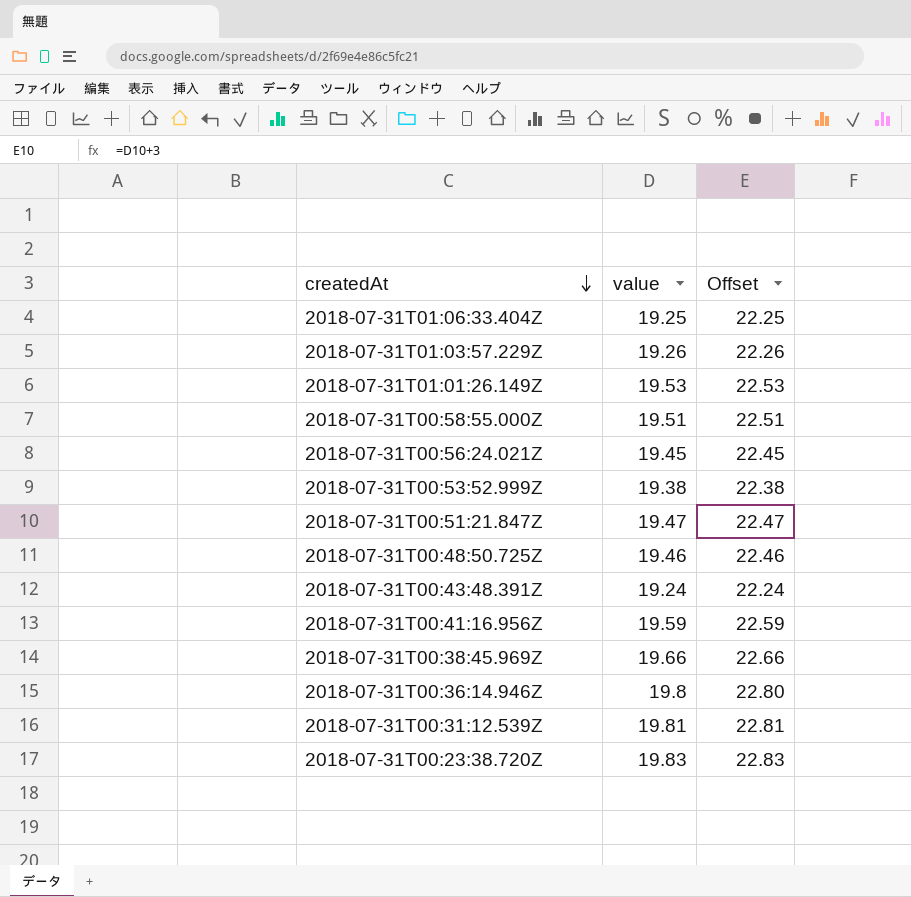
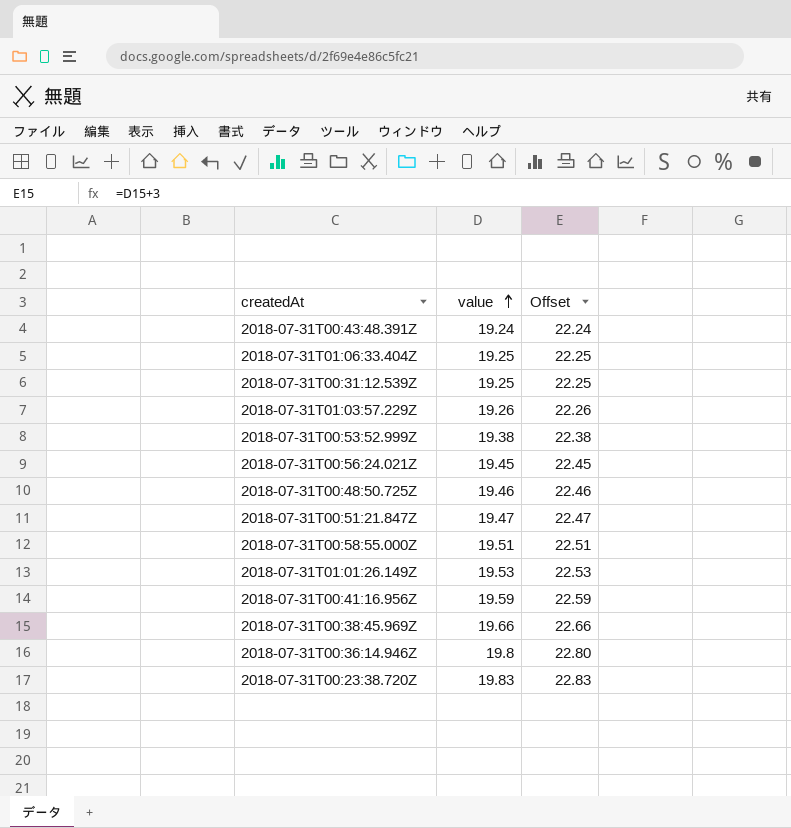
row order: createdAt descending -> value ascending
2018-07-31T00:31:12.539Z | value: 19.81 -> 19.25
2018-07-31T00:31:12.539Z | Offset: 22.81 -> 22.25

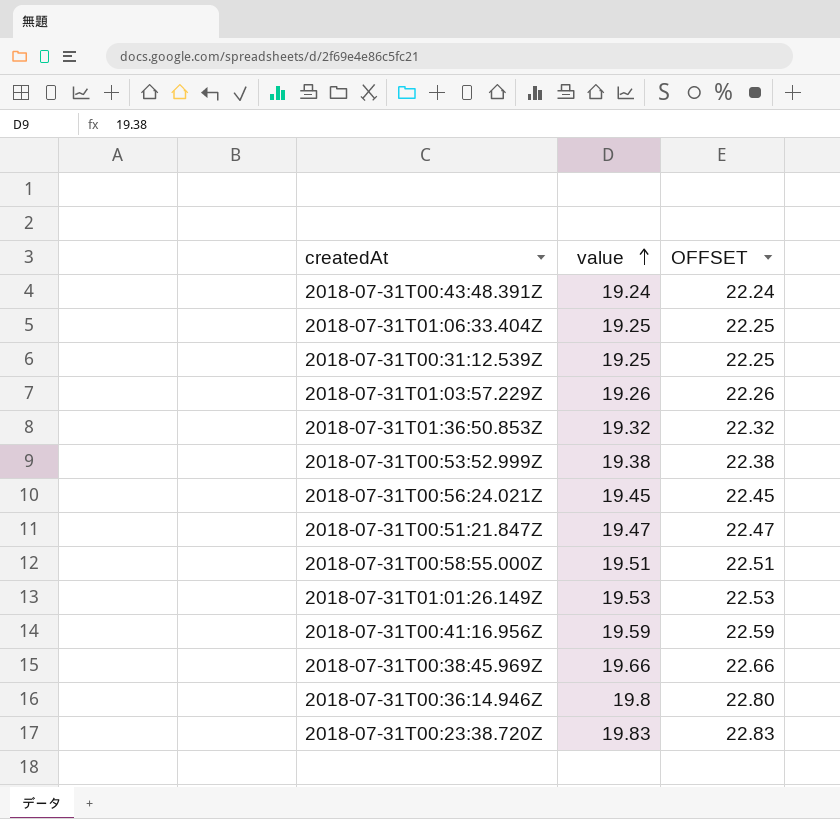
column name: Offset -> OFFSET
row 2018-07-31T00:48:50.725Z: 19.46 | 22.46 -> none
row 2018-07-31T01:36:50.853Z: none -> 19.32 | 22.32

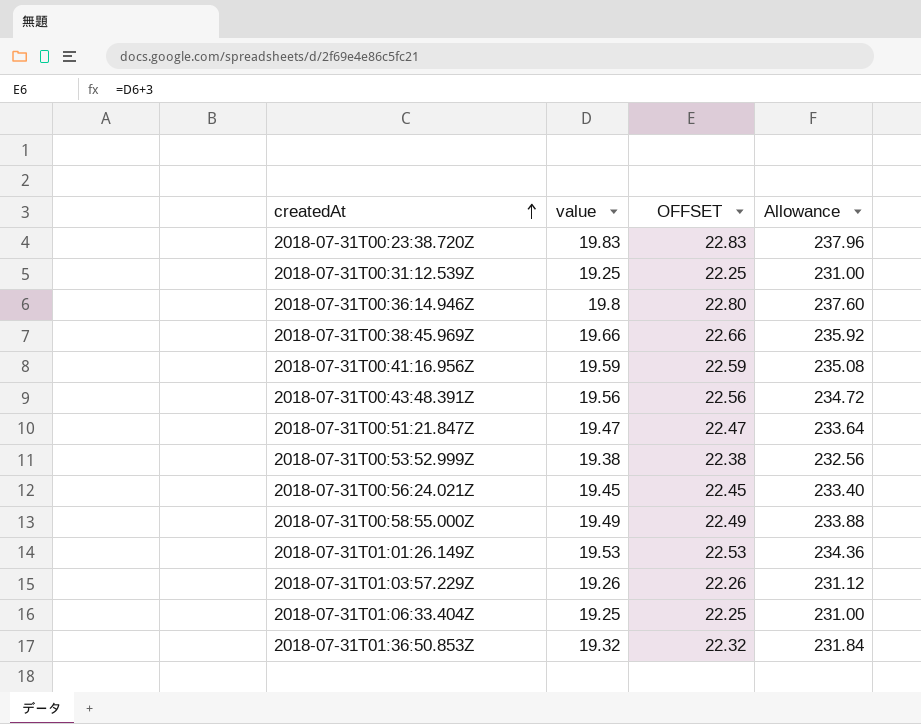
row order: value ascending -> createdAt ascending
column Allowance | formula: none -> [value] * 12
2018-07-31T00:43:48.391Z | value: 19.24 -> 19.56
2018-07-31T00:43:48.391Z | OFFSET: 22.24 -> 22.56
2018-07-31T00:58:55.000Z | value: 19.51 -> 19.49
2018-07-31T00:58:55.000Z | OFFSET: 22.51 -> 22.49

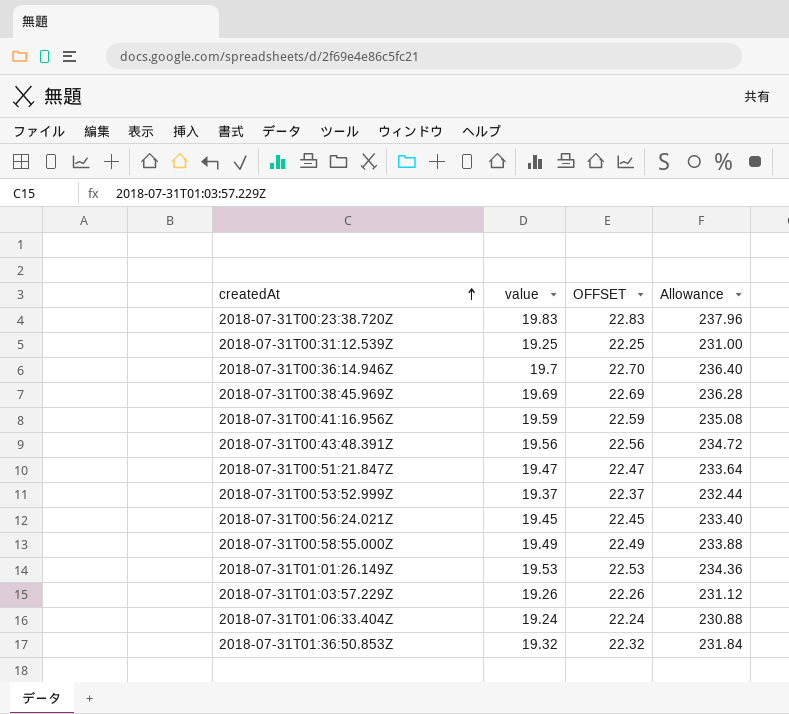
2018-07-31T00:36:14.946Z | value: 19.8 -> 19.7
2018-07-31T00:36:14.946Z | OFFSET: 22.80 -> 22.70
2018-07-31T00:36:14.946Z | Allowance: 237.60 -> 236.40
2018-07-31T00:38:45.969Z | value: 19.66 -> 19.69
2018-07-31T00:38:45.969Z | OFFSET: 22.66 -> 22.69
2018-07-31T00:38:45.969Z | Allowance: 235.92 -> 236.28
2018-07-31T00:53:52.999Z | value: 19.38 -> 19.37
2018-07-31T00:53:52.999Z | OFFSET: 22.38 -> 22.37
2018-07-31T00:53:52.999Z | Allowance: 232.56 -> 232.44
2018-07-31T01:06:33.404Z | value: 19.25 -> 19.24
2018-07-31T01:06:33.404Z | OFFSET: 22.25 -> 22.24
2018-07-31T01:06:33.404Z | Allowance: 231.00 -> 230.88

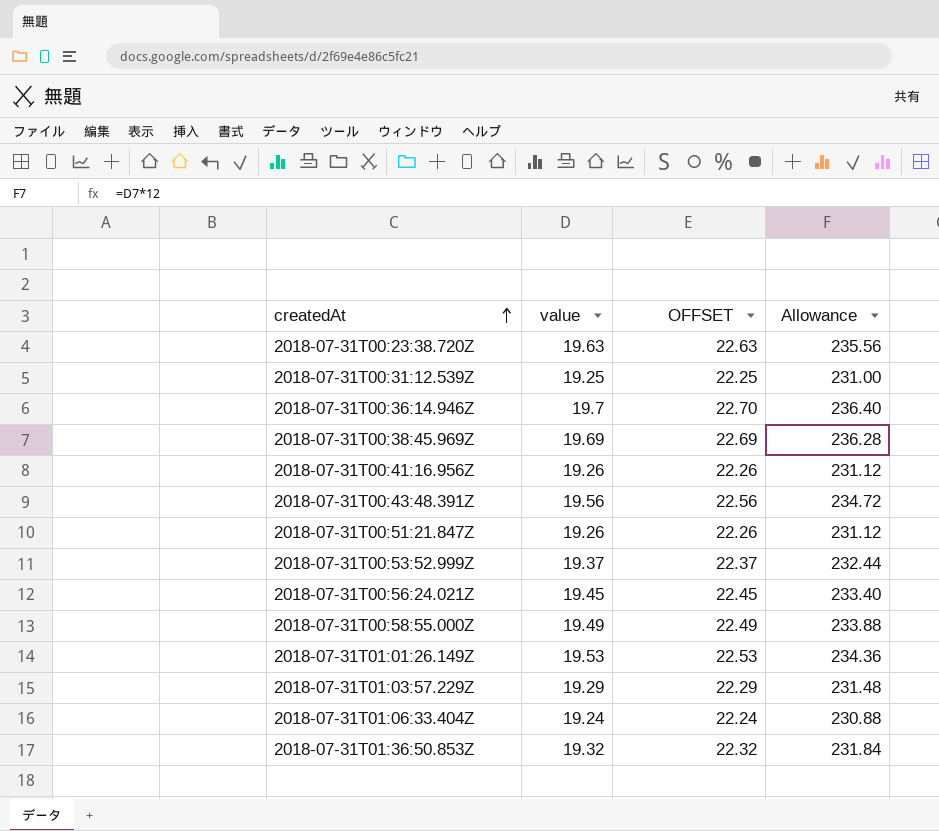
2018-07-31T00:23:38.720Z | value: 19.83 -> 19.63
2018-07-31T00:23:38.720Z | OFFSET: 22.83 -> 22.63
2018-07-31T00:23:38.720Z | Allowance: 237.96 -> 235.56
2018-07-31T00:41:16.956Z | value: 19.59 -> 19.26
2018-07-31T00:41:16.956Z | OFFSET: 22.59 -> 22.26
2018-07-31T00:41:16.956Z | Allowance: 235.08 -> 231.12
2018-07-31T00:51:21.847Z | value: 19.47 -> 19.26
2018-07-31T00:51:21.847Z | OFFSET: 22.47 -> 22.26
2018-07-31T00:51:21.847Z | Allowance: 233.64 -> 231.12
2018-07-31T01:03:57.229Z | value: 19.26 -> 19.29
2018-07-31T01:03:57.229Z | OFFSET: 22.26 -> 22.29
2018-07-31T01:03:57.229Z | Allowance: 231.12 -> 231.48

